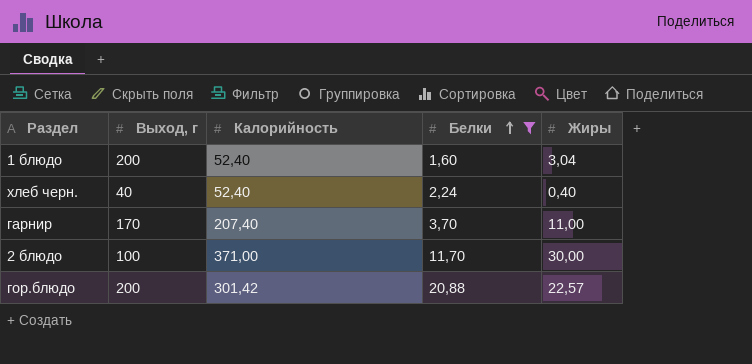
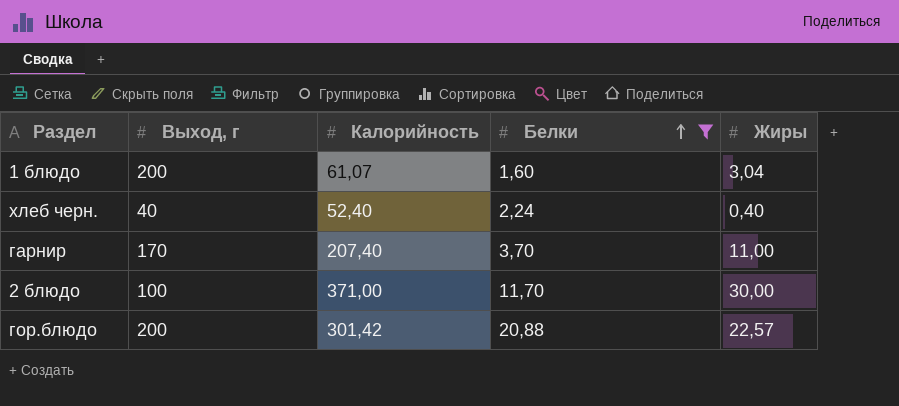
1 блюдо | Калорийность: 52,40 -> 61,07

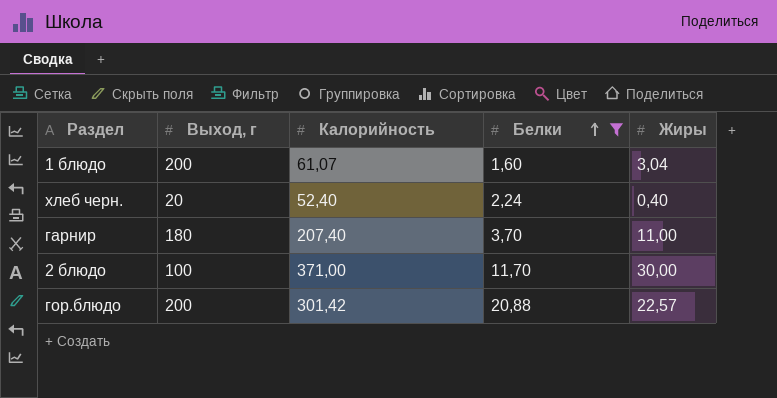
хлеб черн. | Выход, г: 40 -> 20
гарнир | Выход, г: 170 -> 180

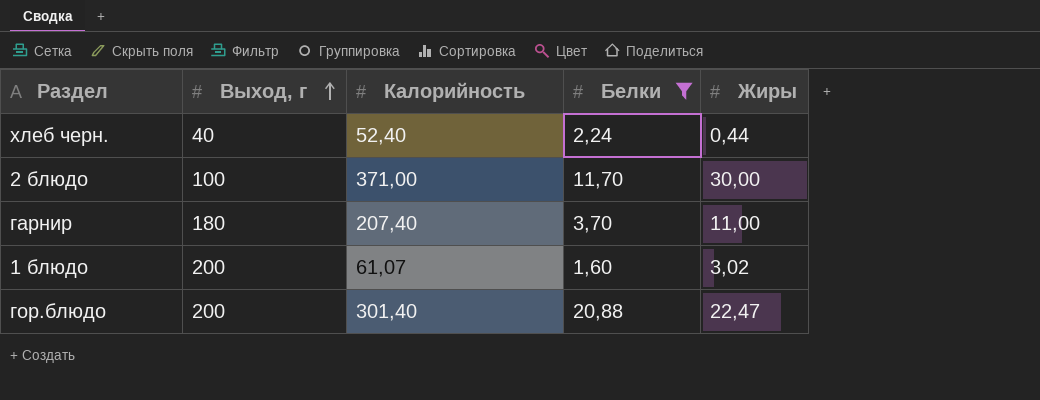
row order: Белки ascending -> Выход, г ascending
хлеб черн. | Выход, г: 20 -> 40
хлеб черн. | Жиры: 0,40 -> 0,44
1 блюдо | Жиры: 3,04 -> 3,02
гор.блюдо | Калорийность: 301,42 -> 301,40
гор.блюдо | Жиры: 22,57 -> 22,47

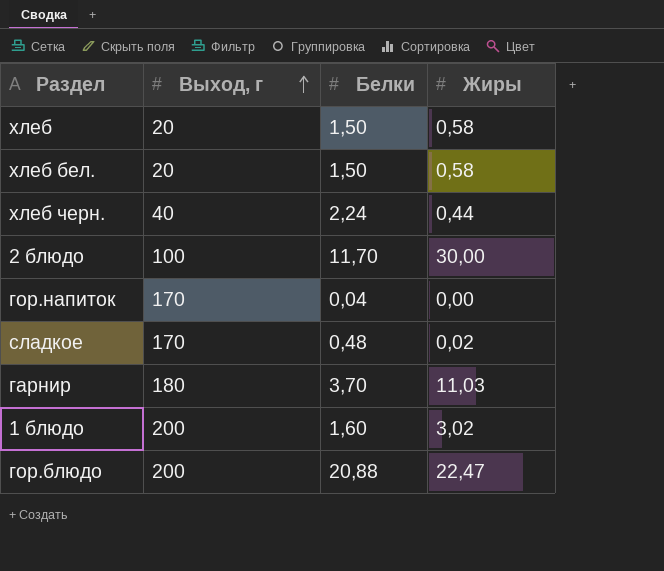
filter: Белки >= 1,60 -> none
column Калорийность | position: 3 -> none
гарнир | Жиры: 11,00 -> 11,03

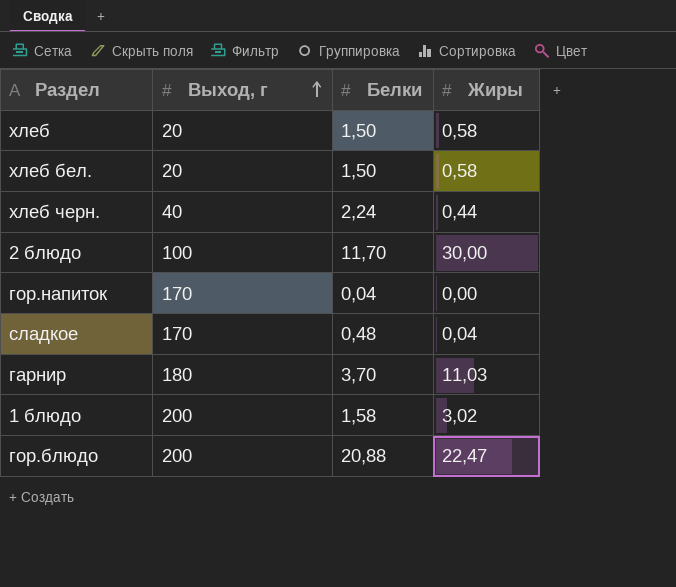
сладкое | Жиры: 0,02 -> 0,04
1 блюдо | Белки: 1,60 -> 1,58

